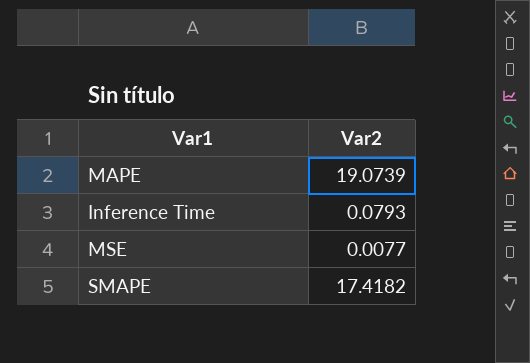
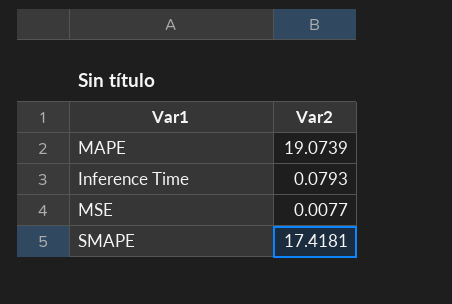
SMAPE | Var2: 17.4182 -> 17.4181

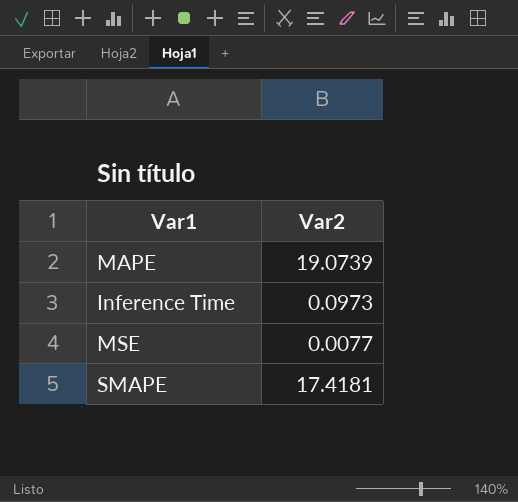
Inference Time | Var2: 0.0793 -> 0.0973

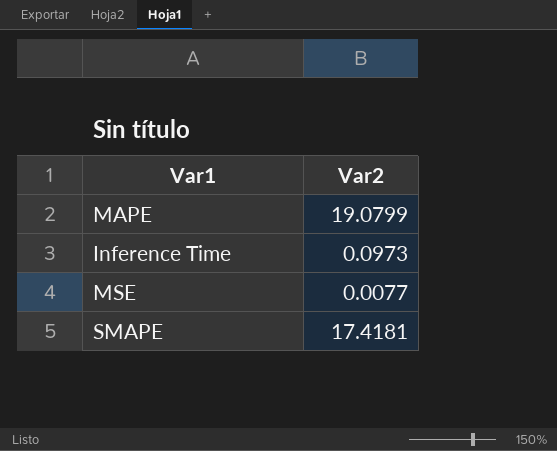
MAPE | Var2: 19.0739 -> 19.0799

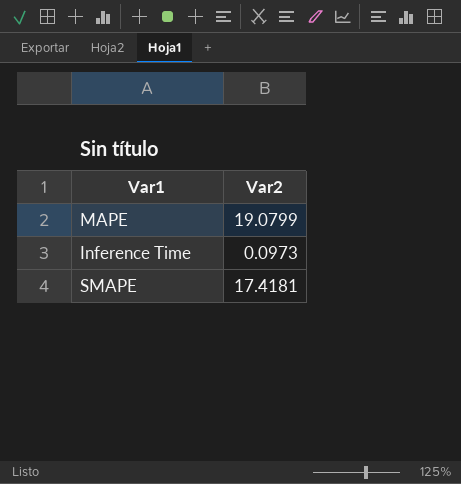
row MSE: 0.0077 -> none

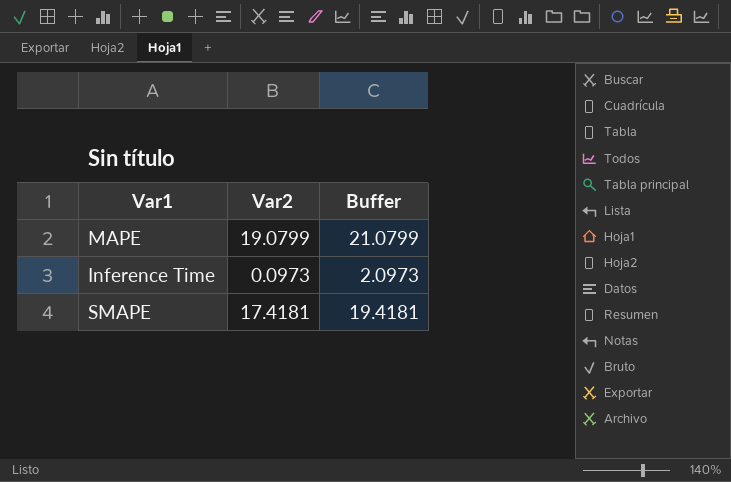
column Buffer | formula: none -> [Var2] + 2

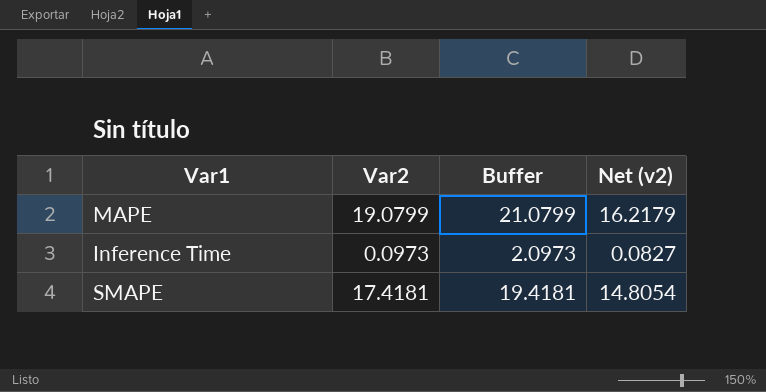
column Net (v2) | formula: none -> [Var2] * 0.85

